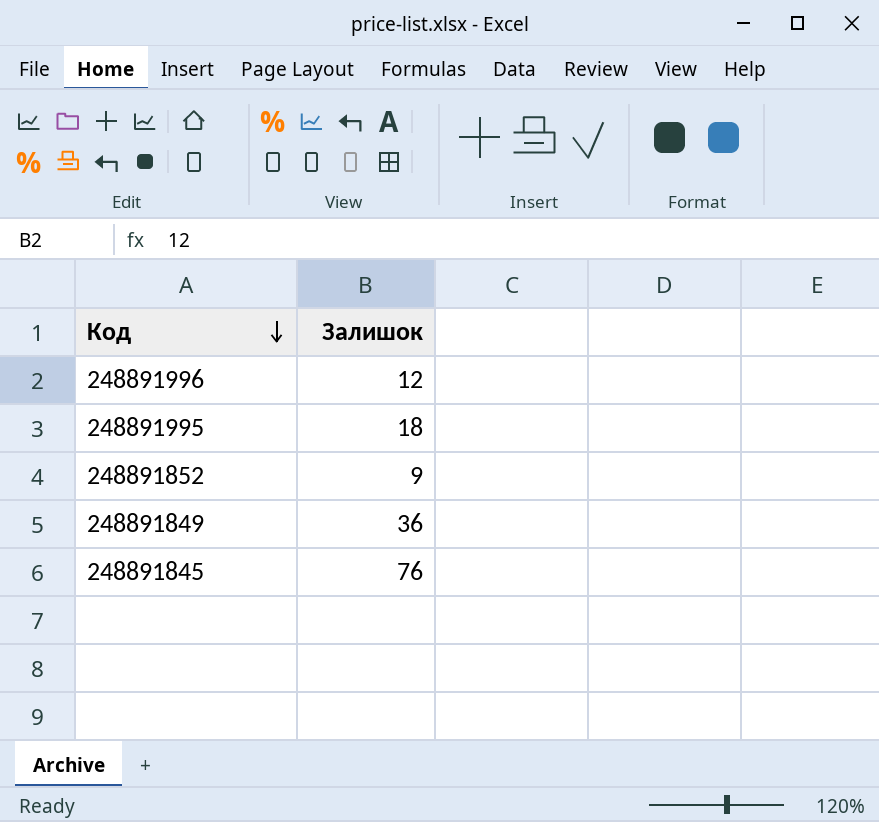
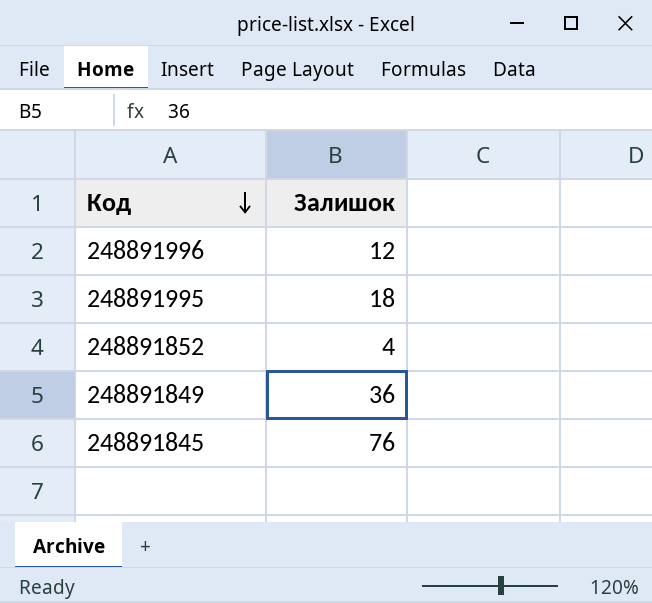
248891852 | Залишок: 9 -> 4

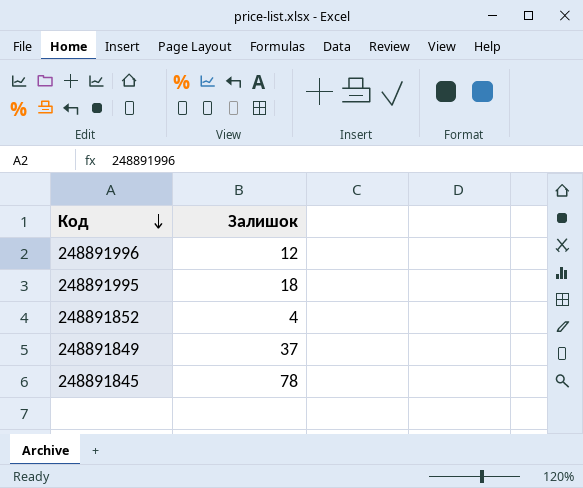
248891849 | Залишок: 36 -> 37
248891845 | Залишок: 76 -> 78

